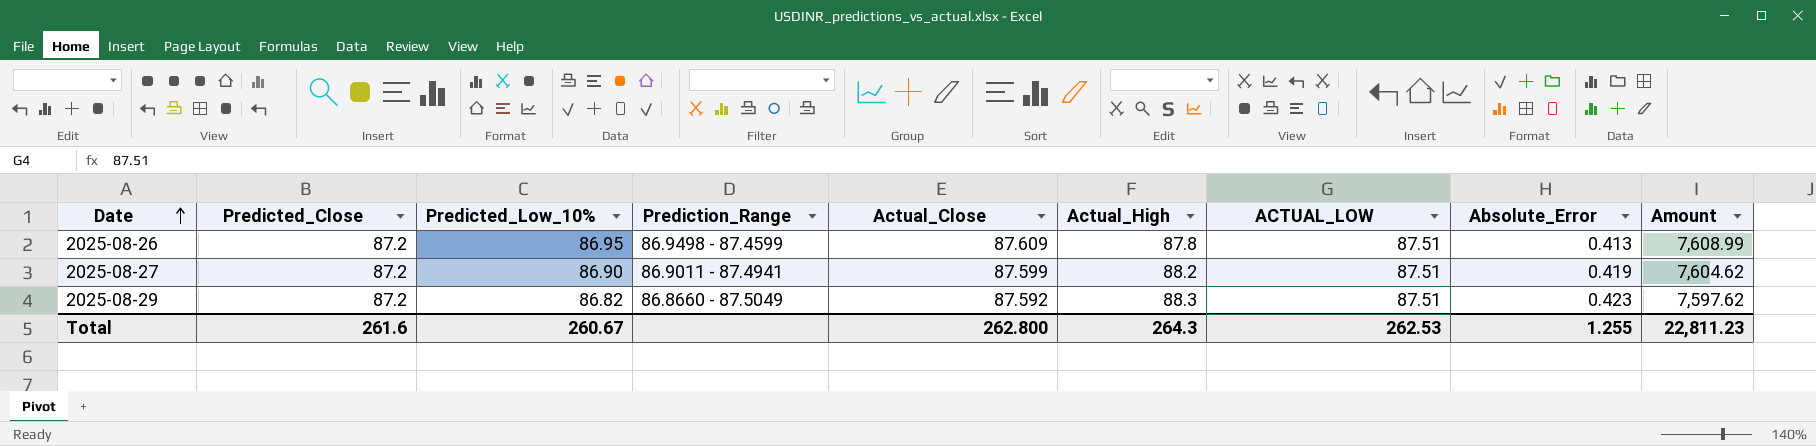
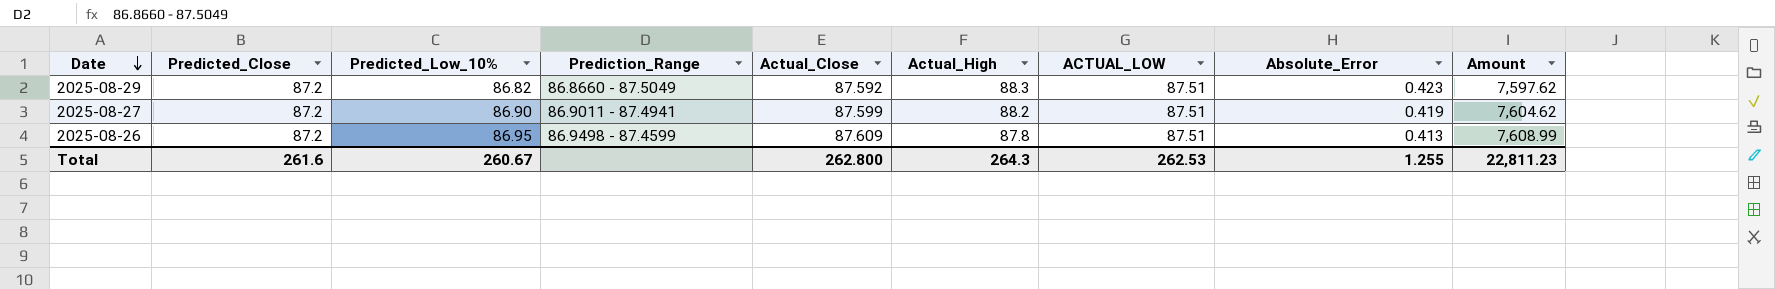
row order: Date ascending -> Date descending

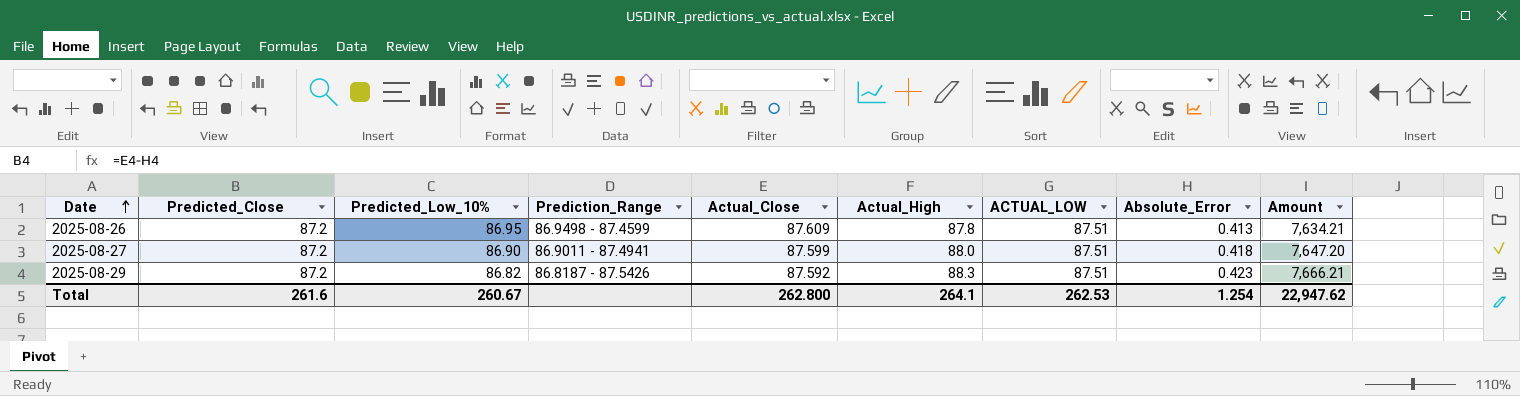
row order: Date descending -> Date ascending
column Amount | formula: [Predicted_Low_10%] * [ACTUAL_LOW] -> [Predicted_Low_10%] * [Actual_High]
2025-08-27 | Actual_High: 88.2 -> 88.0
2025-08-27 | Absolute_Error: 0.419 -> 0.418
2025-08-29 | Prediction_Range: 86.8660 - 87.5049 -> 86.8187 - 87.5426
Total | Actual_High: 264.3 -> 264.1
Total | Absolute_Error: 1.255 -> 1.254
Total | Amount: 22,811.23 -> 22,947.62

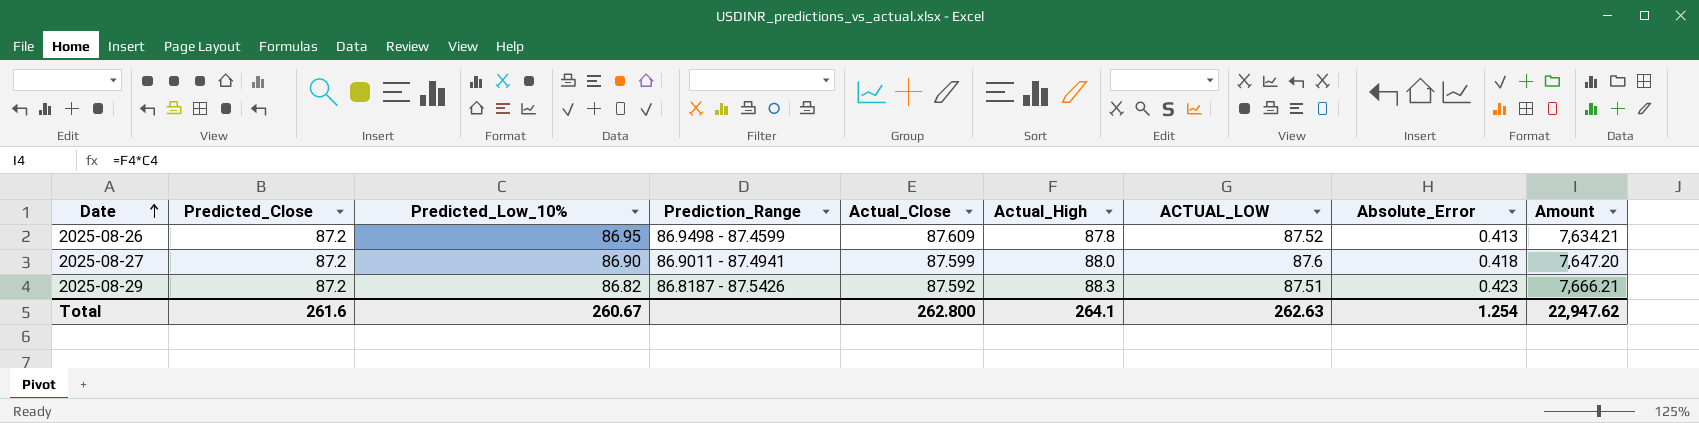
2025-08-26 | ACTUAL_LOW: 87.51 -> 87.52
2025-08-27 | ACTUAL_LOW: 87.51 -> 87.6
Total | ACTUAL_LOW: 262.53 -> 262.63

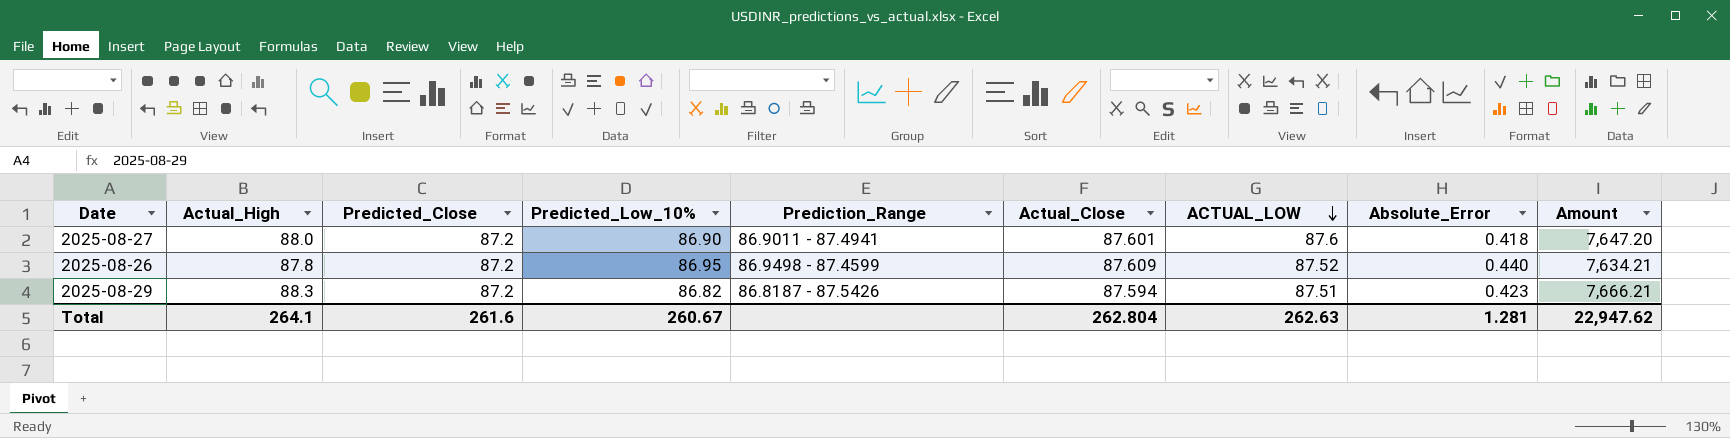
row order: Date ascending -> ACTUAL_LOW descending
column Actual_High | position: 6 -> 2
2025-08-27 | Actual_Close: 87.599 -> 87.601
2025-08-26 | Absolute_Error: 0.413 -> 0.440
2025-08-29 | Actual_Close: 87.592 -> 87.594
Total | Actual_Close: 262.800 -> 262.804
Total | Absolute_Error: 1.254 -> 1.281

